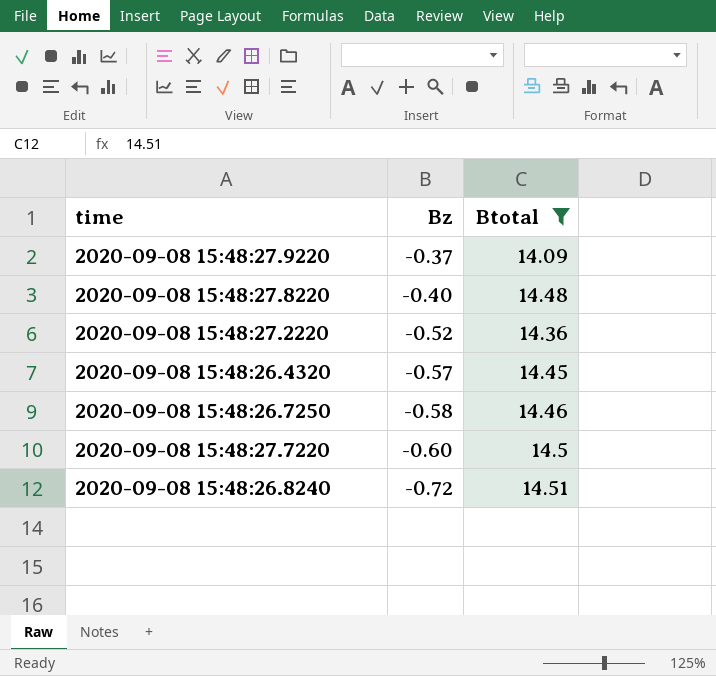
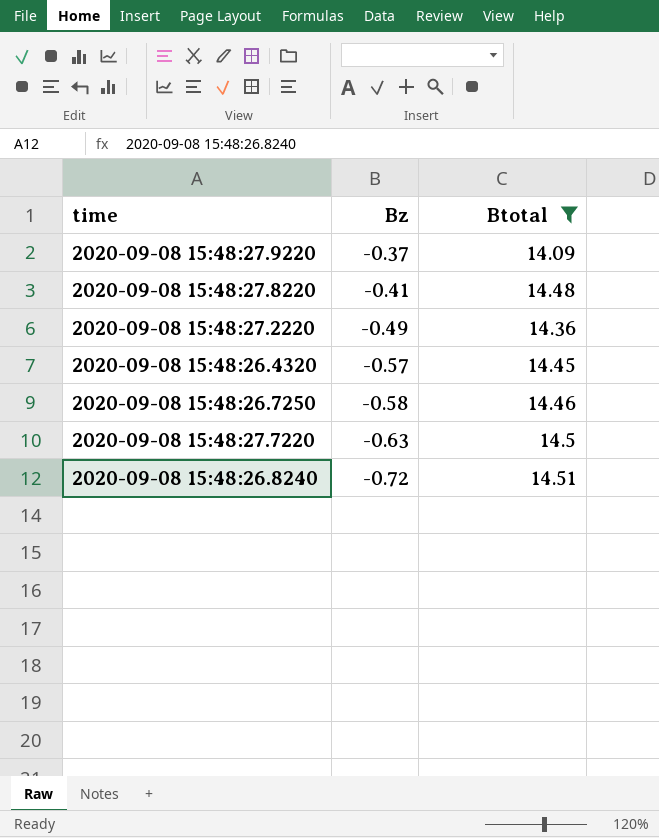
2020-09-08 15:48:27.8220 | Bz: -0.40 -> -0.41
2020-09-08 15:48:27.2220 | Bz: -0.52 -> -0.49
2020-09-08 15:48:27.7220 | Bz: -0.60 -> -0.63

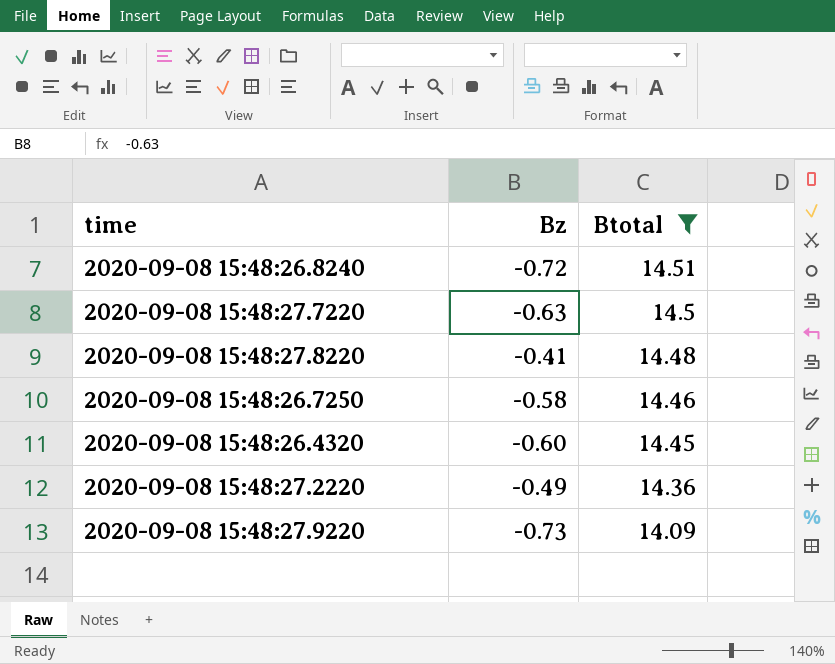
row order: Bz descending -> Btotal descending
2020-09-08 15:48:26.4320 | Bz: -0.57 -> -0.60
2020-09-08 15:48:27.9220 | Bz: -0.37 -> -0.73

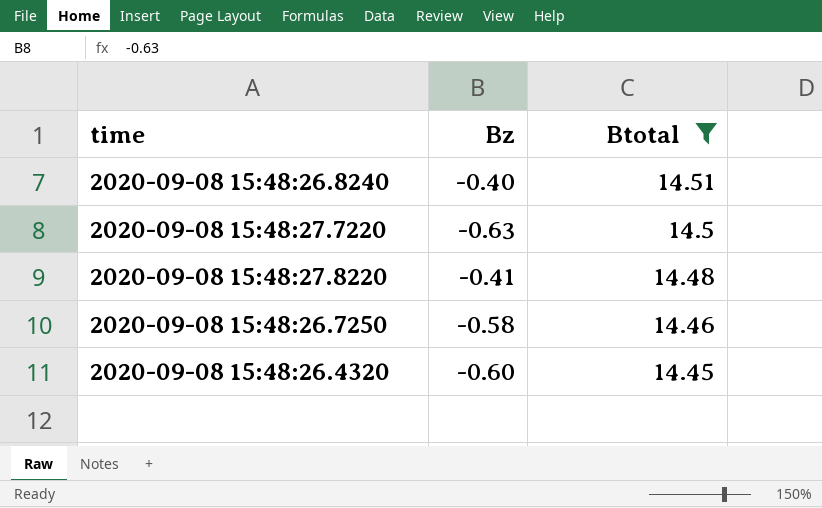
row 2020-09-08 15:48:27.2220: -0.49 | 14.36 -> none
row 2020-09-08 15:48:27.9220: -0.73 | 14.09 -> none
2020-09-08 15:48:26.8240 | Bz: -0.72 -> -0.40

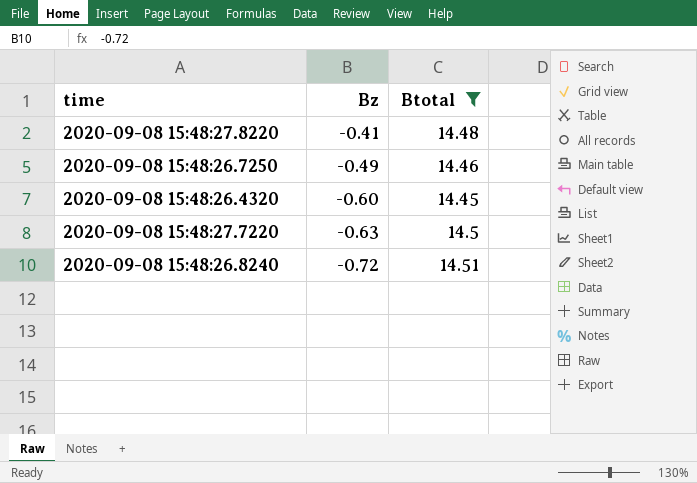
row order: Btotal descending -> Bz descending
2020-09-08 15:48:26.7250 | Bz: -0.58 -> -0.49
2020-09-08 15:48:26.8240 | Bz: -0.40 -> -0.72

